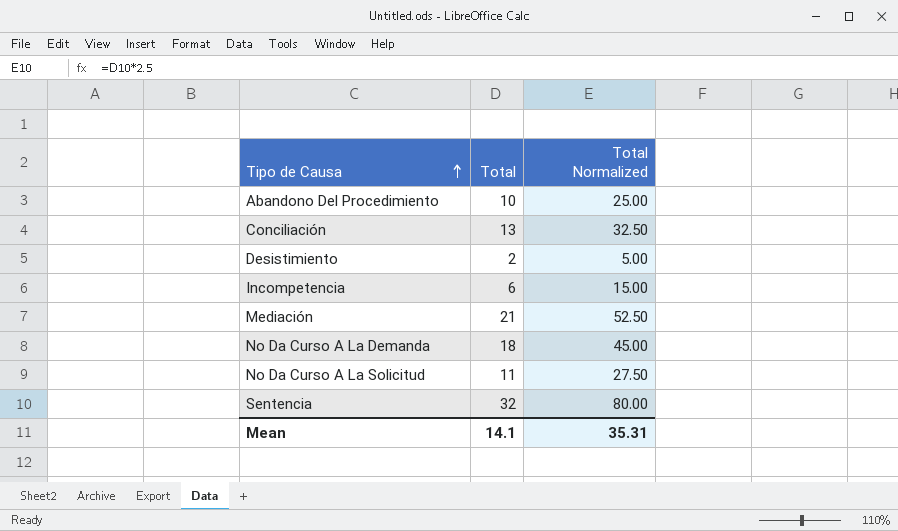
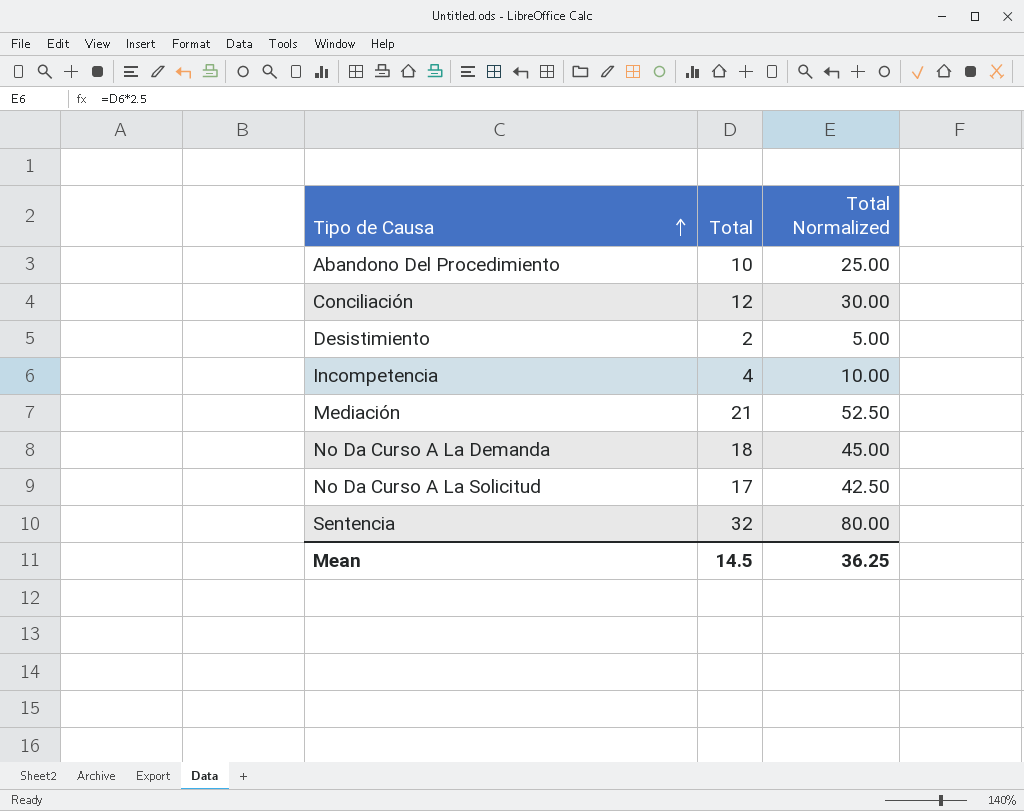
Conciliación | Total: 13 -> 12
Conciliación | Total Normalized: 32.50 -> 30.00
Incompetencia | Total: 6 -> 4
Incompetencia | Total Normalized: 15.00 -> 10.00
No Da Curso A La Solicitud | Total: 11 -> 17
No Da Curso A La Solicitud | Total Normalized: 27.50 -> 42.50
Mean | Total: 14.1 -> 14.5
Mean | Total Normalized: 35.31 -> 36.25

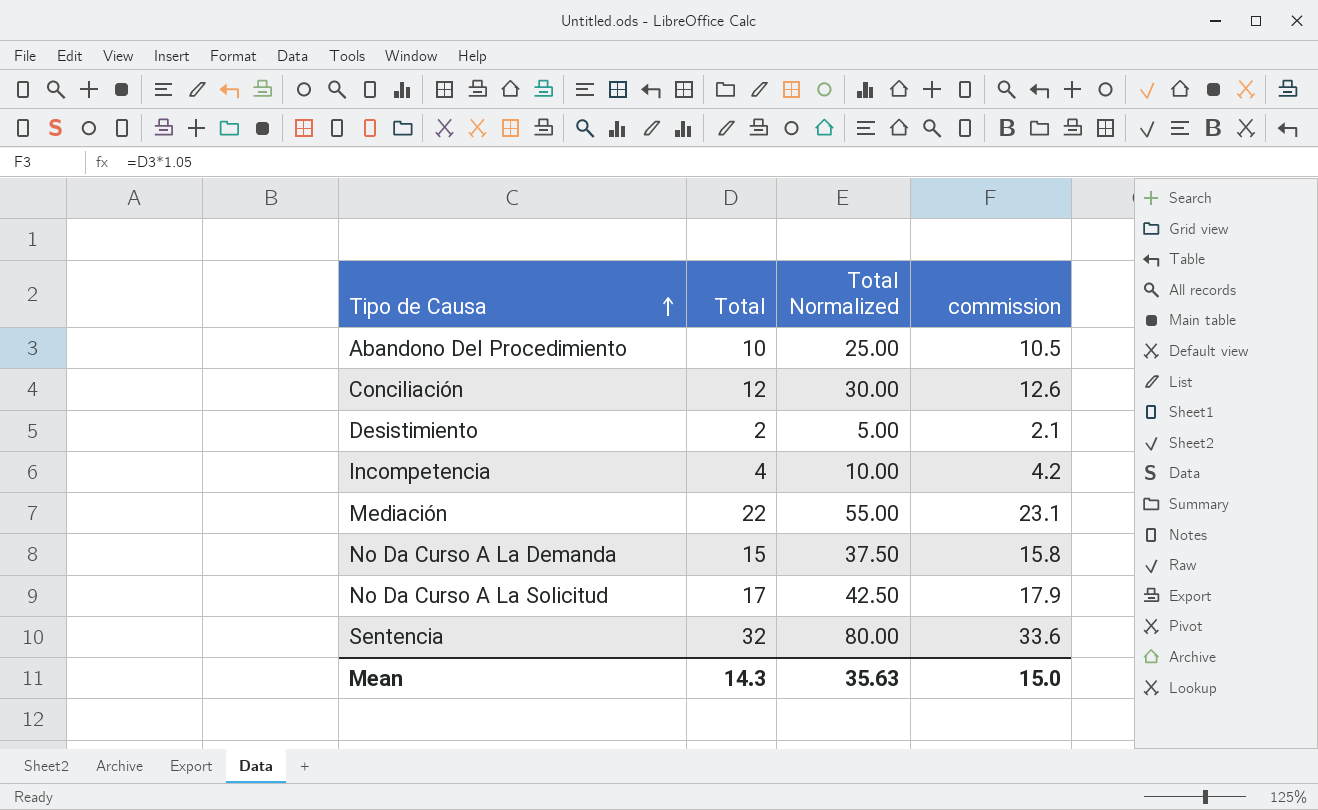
column commission | formula: none -> [Total] * 1.05
Mediación | Total: 21 -> 22
Mediación | Total Normalized: 52.50 -> 55.00
No Da Curso A La Demanda | Total: 18 -> 15
No Da Curso A La Demanda | Total Normalized: 45.00 -> 37.50
Mean | Total: 14.5 -> 14.3
Mean | Total Normalized: 36.25 -> 35.63

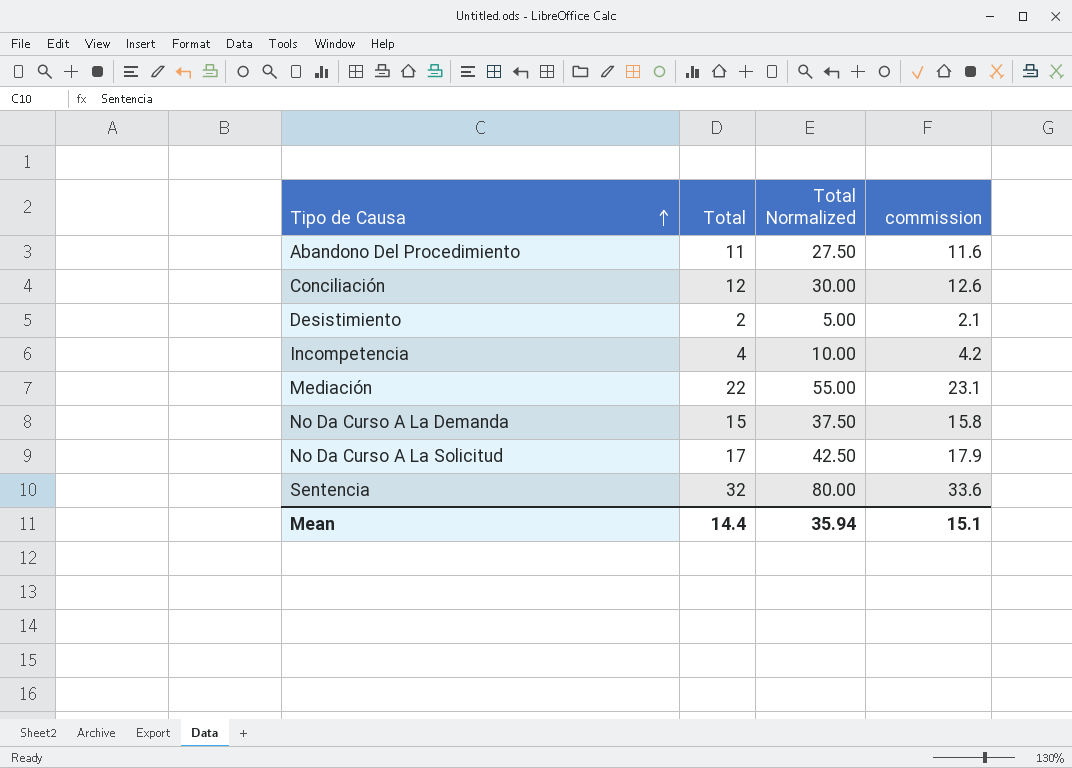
Abandono Del Procedimiento | Total: 10 -> 11
Abandono Del Procedimiento | Total Normalized: 25.00 -> 27.50
Abandono Del Procedimiento | commission: 10.5 -> 11.6
Mean | Total: 14.3 -> 14.4
Mean | Total Normalized: 35.63 -> 35.94
Mean | commission: 15.0 -> 15.1

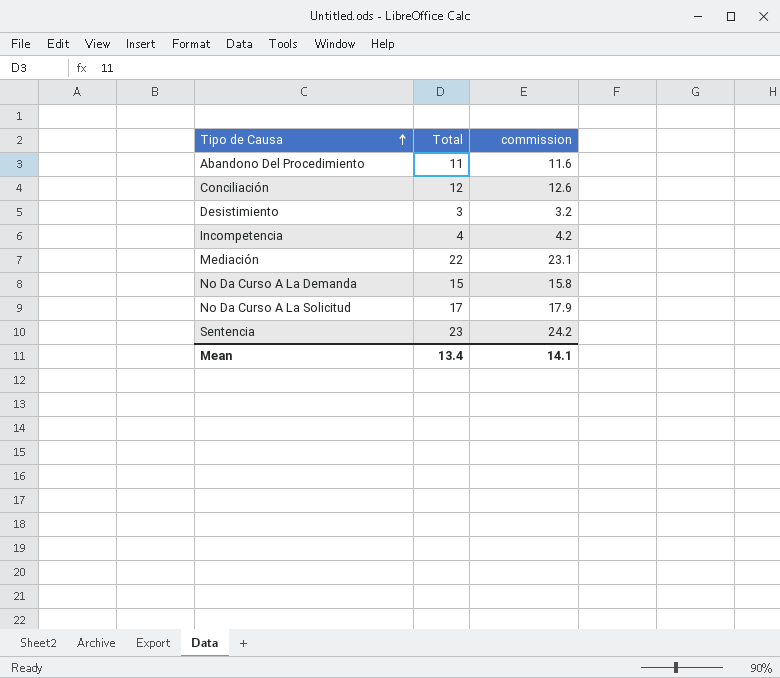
column Total Normalized | formula: [Total] * 2.5 -> none
Desistimiento | Total: 2 -> 3
Desistimiento | commission: 2.1 -> 3.2
Sentencia | Total: 32 -> 23
Sentencia | commission: 33.6 -> 24.2
Mean | Total: 14.4 -> 13.4
Mean | commission: 15.1 -> 14.1

